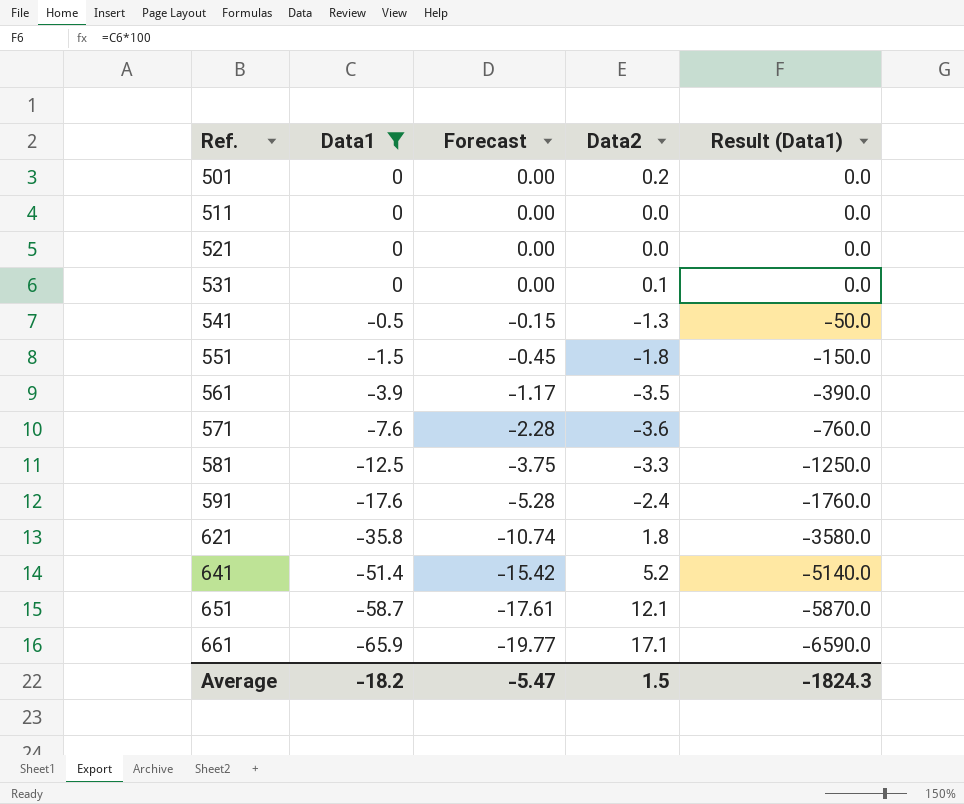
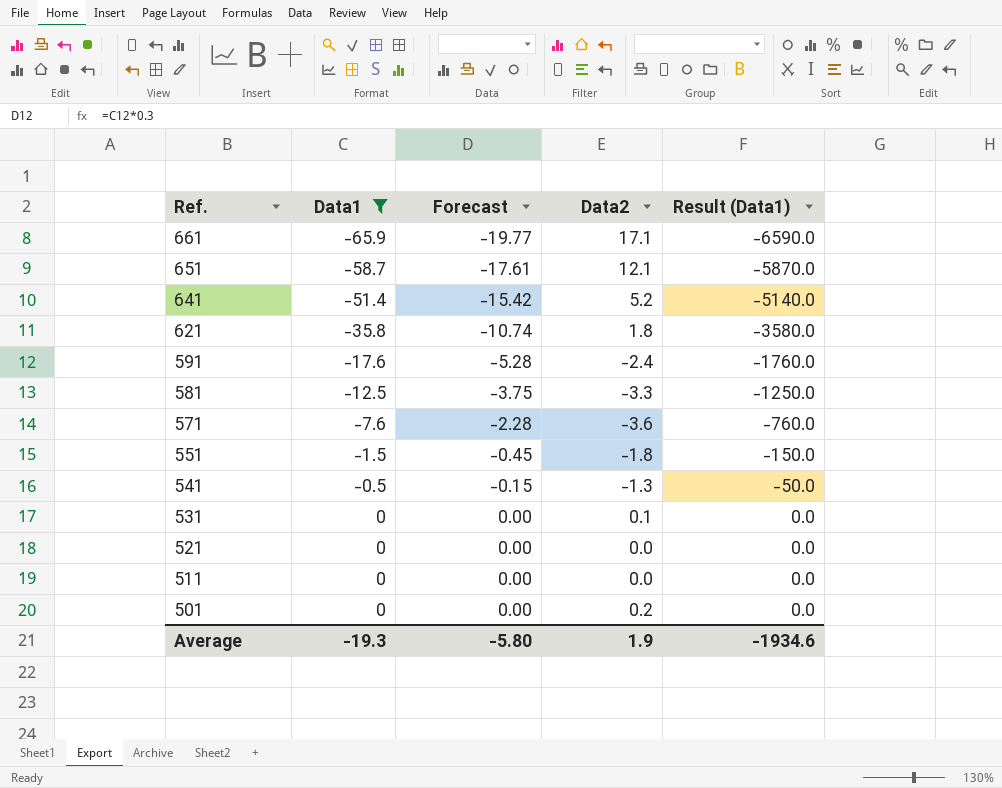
row order: Ref. ascending -> Ref. descending
row 561: -3.9 | -1.17 | -3.5 | -390.0 -> none
Average | Data1: -18.2 -> -19.3
Average | Forecast: -5.47 -> -5.80
Average | Data2: 1.5 -> 1.9
Average | Result (Data1): -1824.3 -> -1934.6

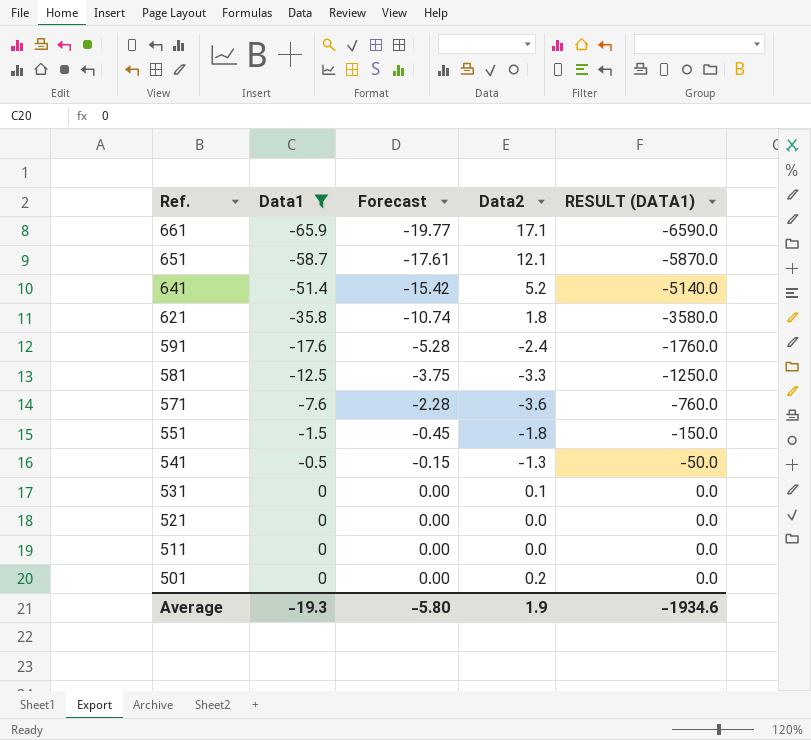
column name: Result (Data1) -> RESULT (DATA1)

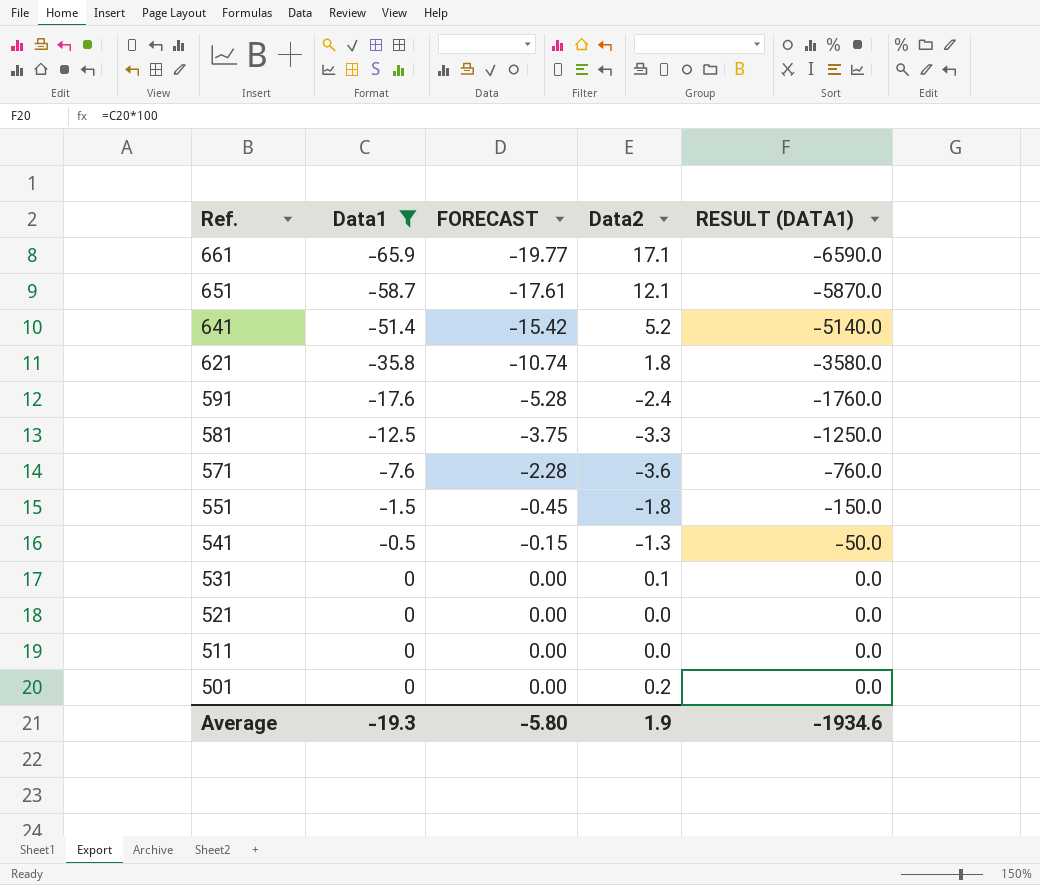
column name: Forecast -> FORECAST

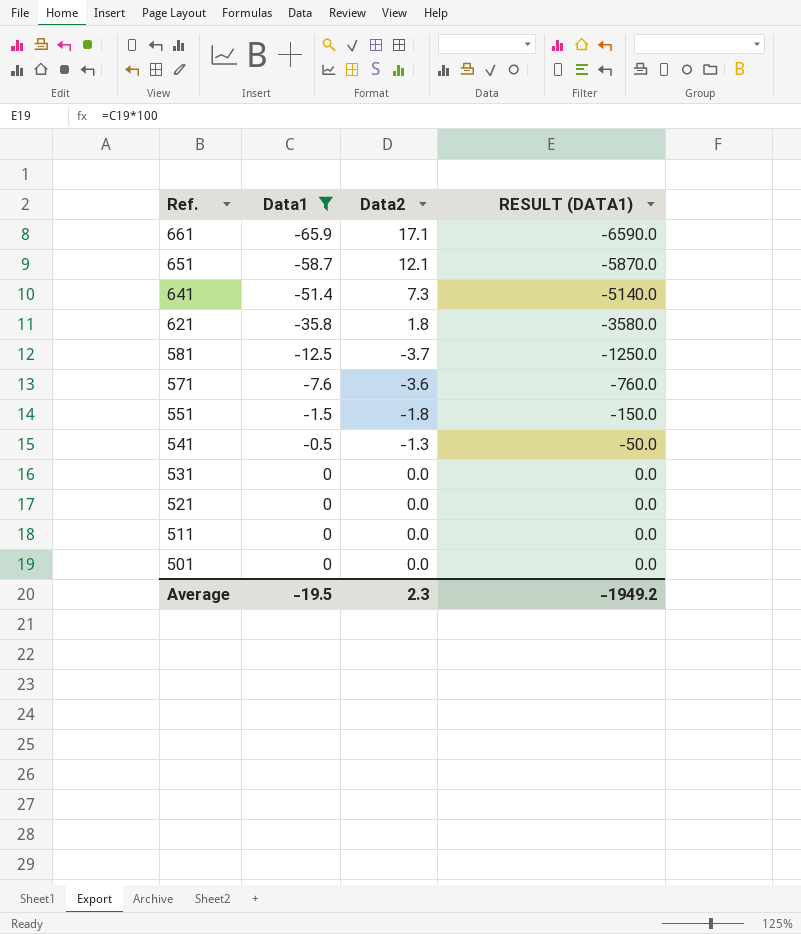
column FORECAST | formula: [Data1] * 0.3 -> none
row 591: -17.6 | -5.28 | -2.4 | -1760.0 -> none
641 | Data2: 5.2 -> 7.3
581 | Data2: -3.3 -> -3.7
531 | Data2: 0.1 -> 0.0
501 | Data2: 0.2 -> 0.0
Average | Data1: -19.3 -> -19.5
Average | Data2: 1.9 -> 2.3
Average | RESULT (DATA1): -1934.6 -> -1949.2

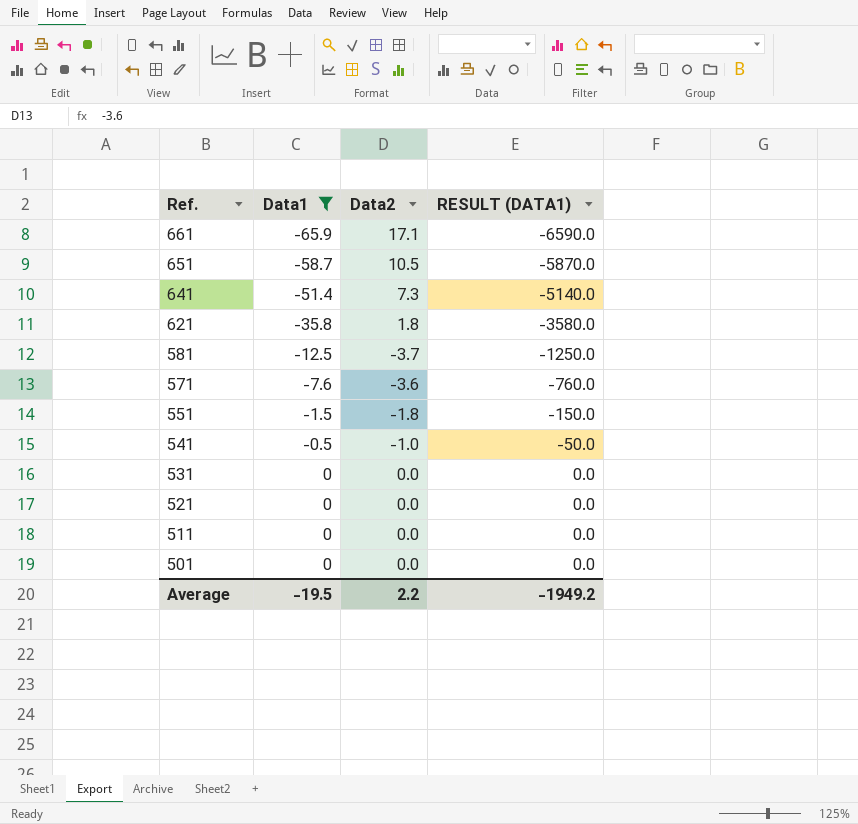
651 | Data2: 12.1 -> 10.5
541 | Data2: -1.3 -> -1.0
Average | Data2: 2.3 -> 2.2

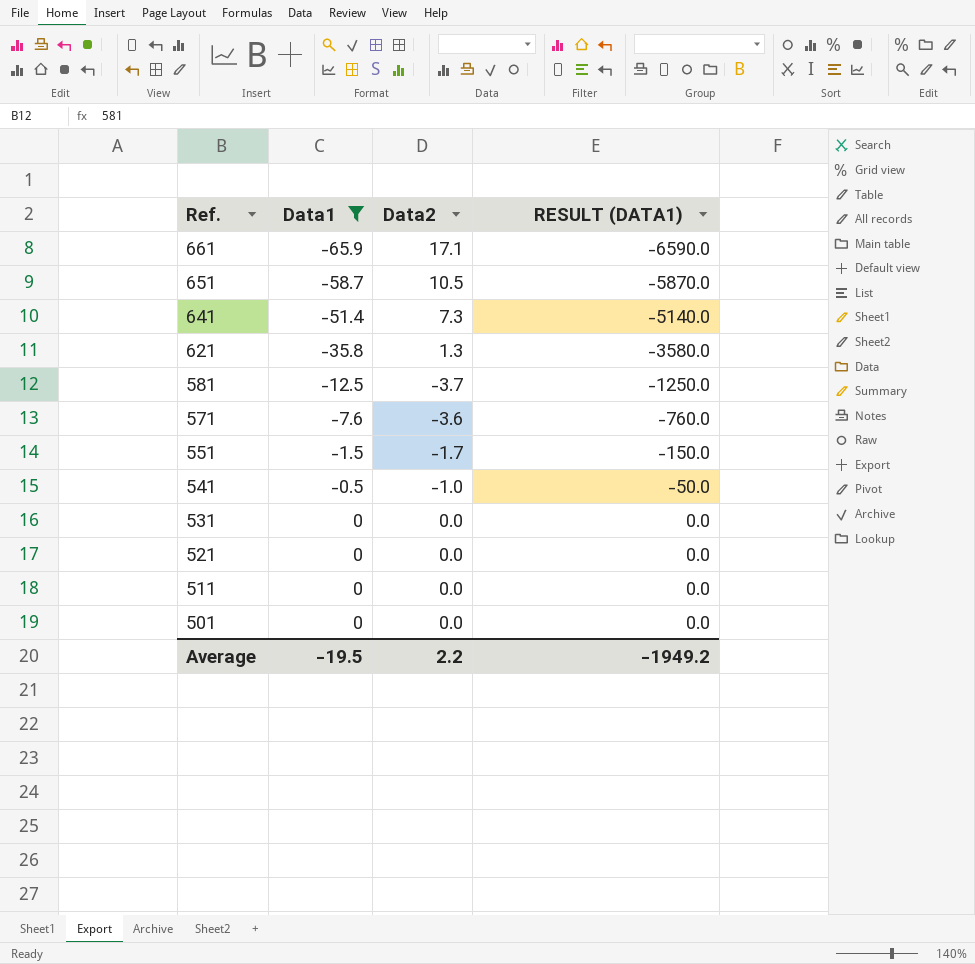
621 | Data2: 1.8 -> 1.3
551 | Data2: -1.8 -> -1.7

